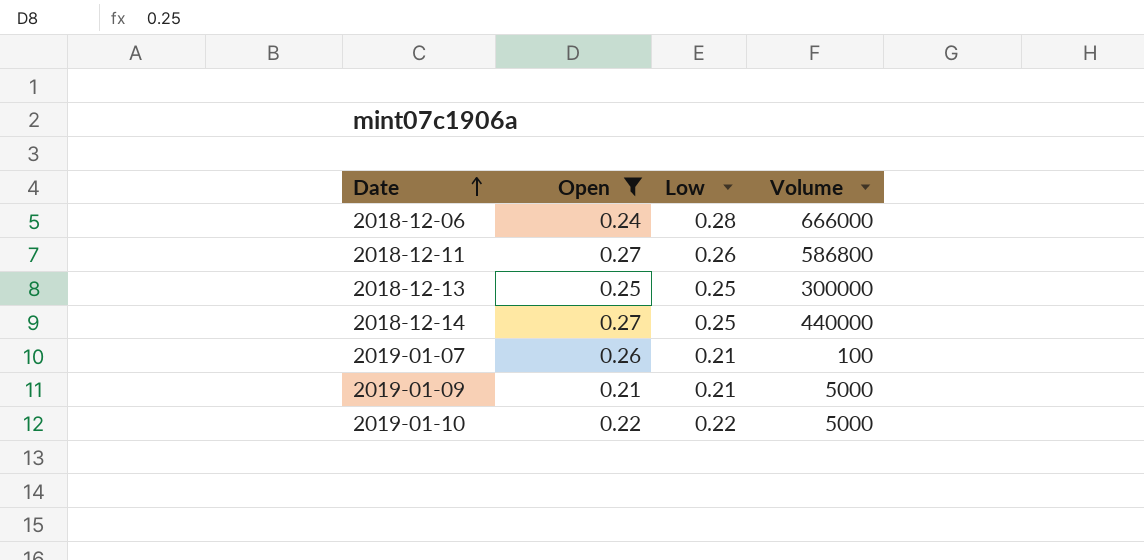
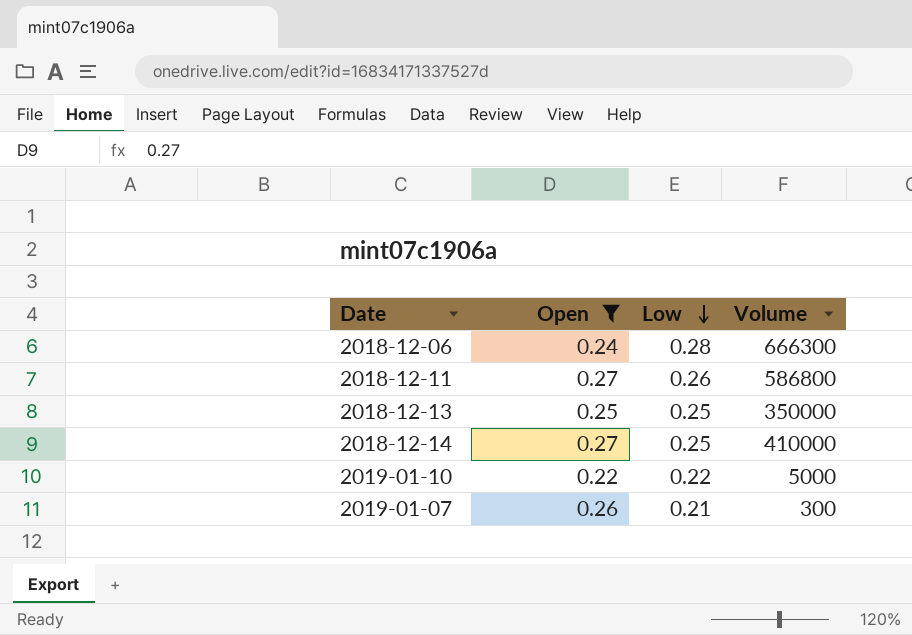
row order: Date ascending -> Low descending
row 2019-01-09: 0.21 | 0.21 | 5000 -> none
2018-12-06 | Volume: 666000 -> 666300
2018-12-13 | Volume: 300000 -> 350000
2018-12-14 | Volume: 440000 -> 410000
2019-01-07 | Volume: 100 -> 300

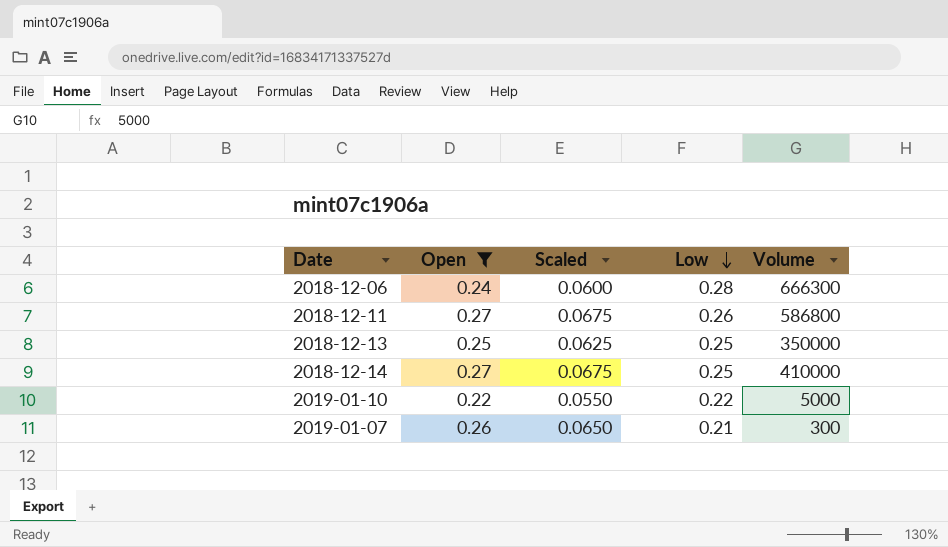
column Scaled | formula: none -> [Open] * 0.25

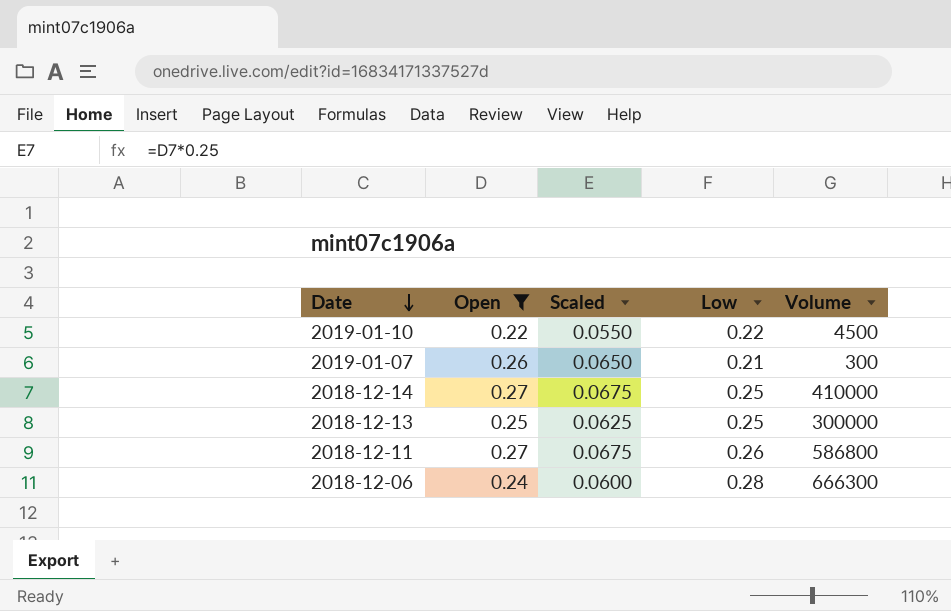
row order: Low descending -> Date descending
2019-01-10 | Volume: 5000 -> 4500
2018-12-13 | Volume: 350000 -> 300000

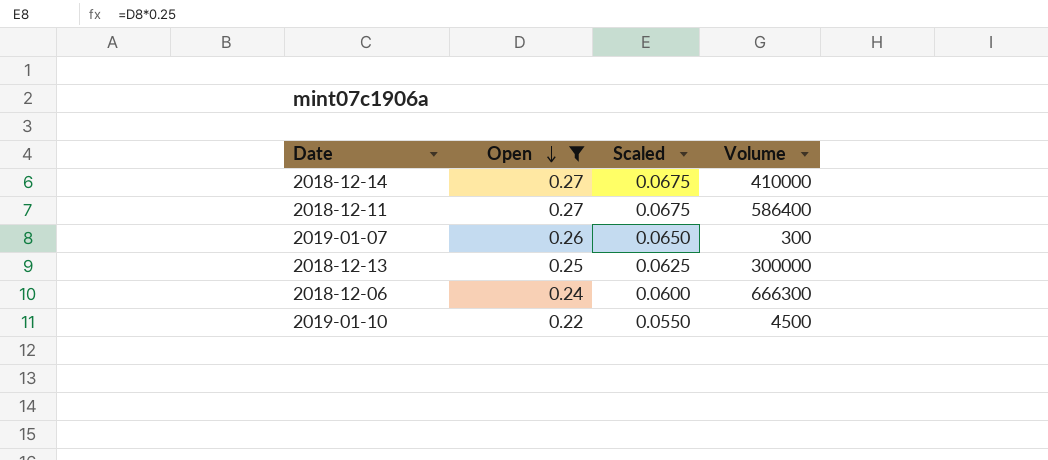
row order: Date descending -> Open descending
column Low | position: 4 -> none
2018-12-11 | Volume: 586800 -> 586400

